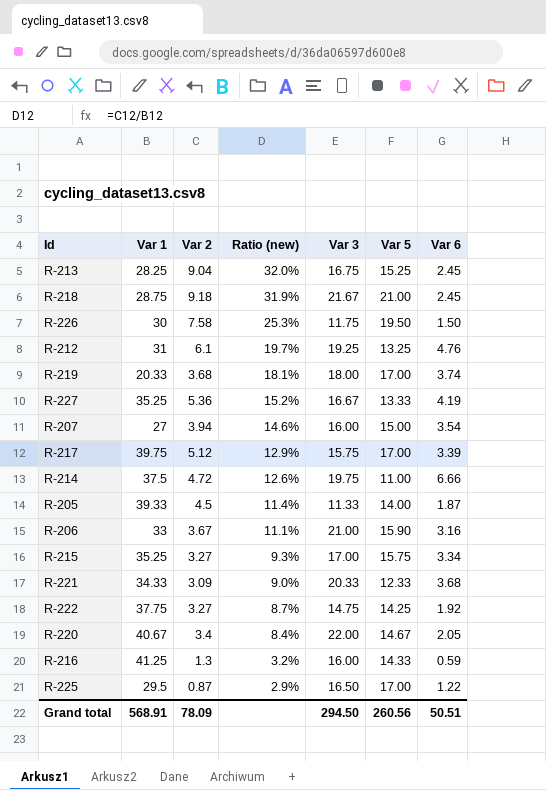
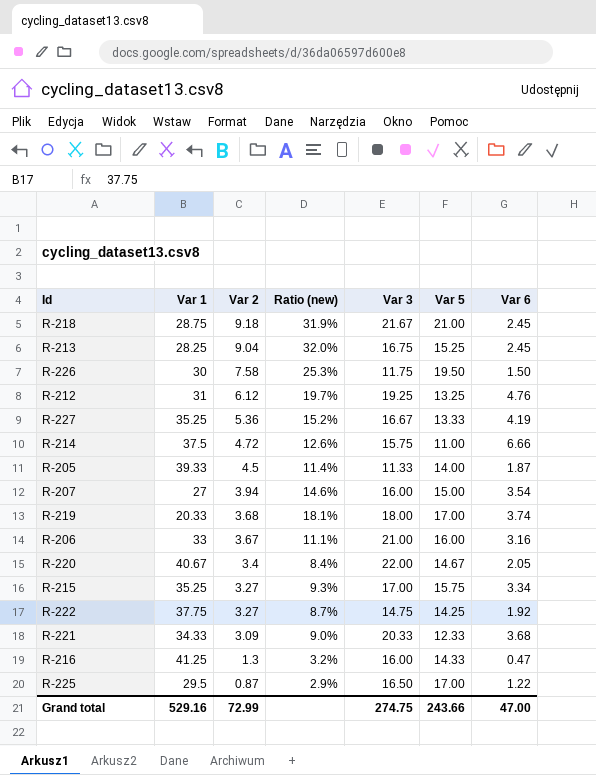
row order: Ratio (new) descending -> Var 2 descending
row R-217: 39.75 | 5.12 | 12.9% | 15.75 | 17.00 | 3.39 -> none
R-212 | Var 2: 6.1 -> 6.12
R-214 | Var 3: 19.75 -> 15.75
R-206 | Var 5: 15.90 -> 16.00
R-216 | Var 6: 0.59 -> 0.47
Grand total | Var 1: 568.91 -> 529.16
Grand total | Var 2: 78.09 -> 72.99
Grand total | Var 3: 294.50 -> 274.75
Grand total | Var 5: 260.56 -> 243.66
Grand total | Var 6: 50.51 -> 47.00

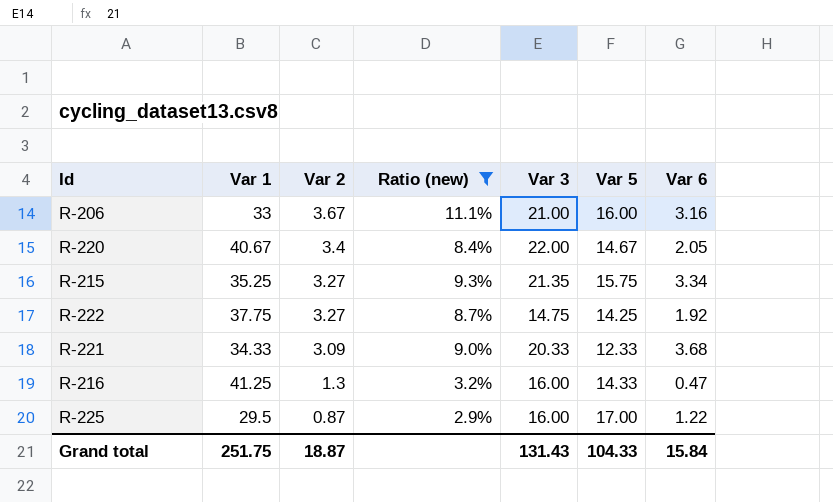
filter: none -> Ratio (new) <= 11.1%
R-215 | Var 3: 17.00 -> 21.35
R-225 | Var 3: 16.50 -> 16.00
Grand total | Var 1: 529.16 -> 251.75
Grand total | Var 2: 72.99 -> 18.87
Grand total | Var 3: 274.75 -> 131.43
Grand total | Var 5: 243.66 -> 104.33
Grand total | Var 6: 47.00 -> 15.84

